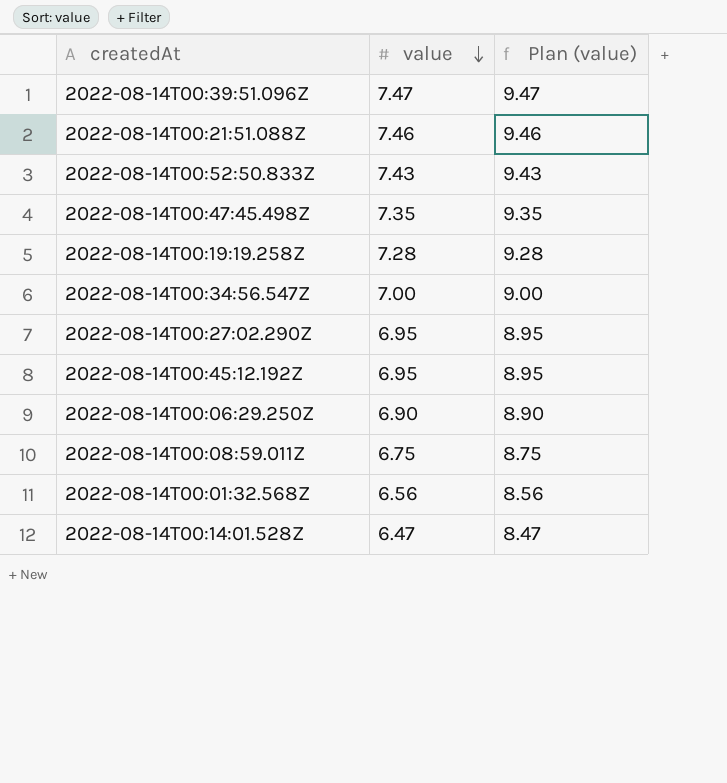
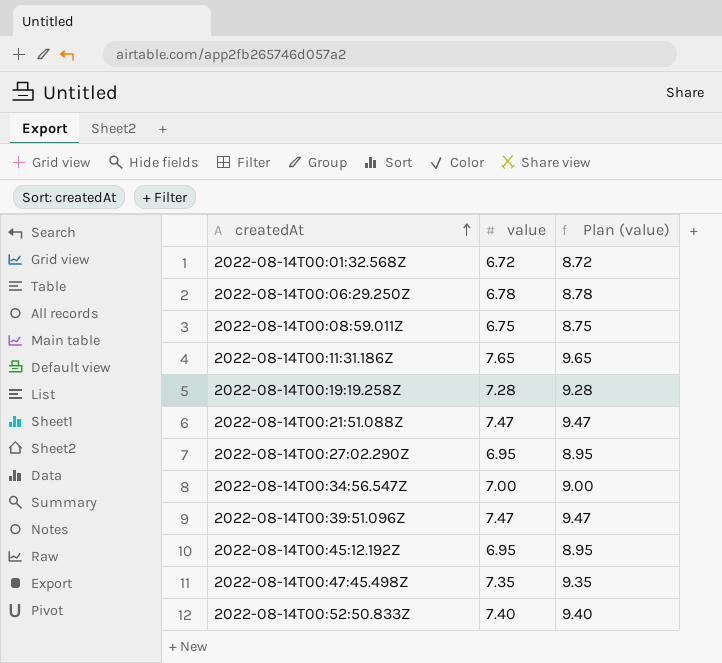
row order: value descending -> createdAt ascending
row 2022-08-14T00:14:01.528Z: 6.47 | 8.47 -> none
2022-08-14T00:01:32.568Z | value: 6.56 -> 6.72
2022-08-14T00:01:32.568Z | Plan (value): 8.56 -> 8.72
2022-08-14T00:06:29.250Z | value: 6.90 -> 6.78
2022-08-14T00:06:29.250Z | Plan (value): 8.90 -> 8.78
row 2022-08-14T00:11:31.186Z: none -> 7.65 | 9.65
2022-08-14T00:21:51.088Z | value: 7.46 -> 7.47
2022-08-14T00:21:51.088Z | Plan (value): 9.46 -> 9.47
2022-08-14T00:52:50.833Z | value: 7.43 -> 7.40
2022-08-14T00:52:50.833Z | Plan (value): 9.43 -> 9.40

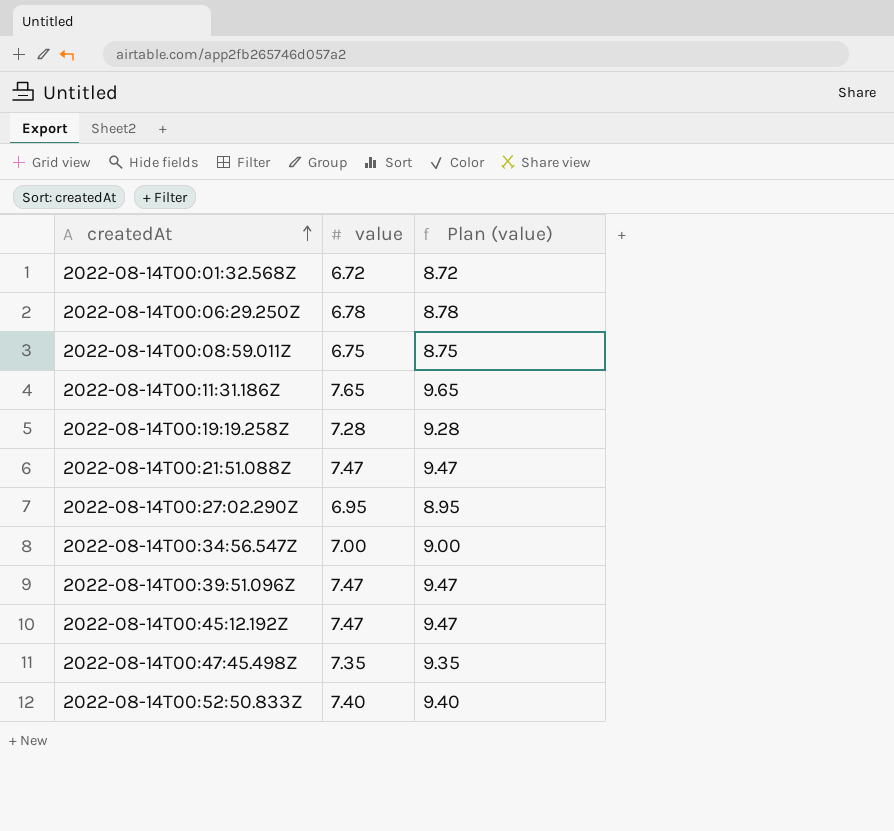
2022-08-14T00:45:12.192Z | value: 6.95 -> 7.47
2022-08-14T00:45:12.192Z | Plan (value): 8.95 -> 9.47

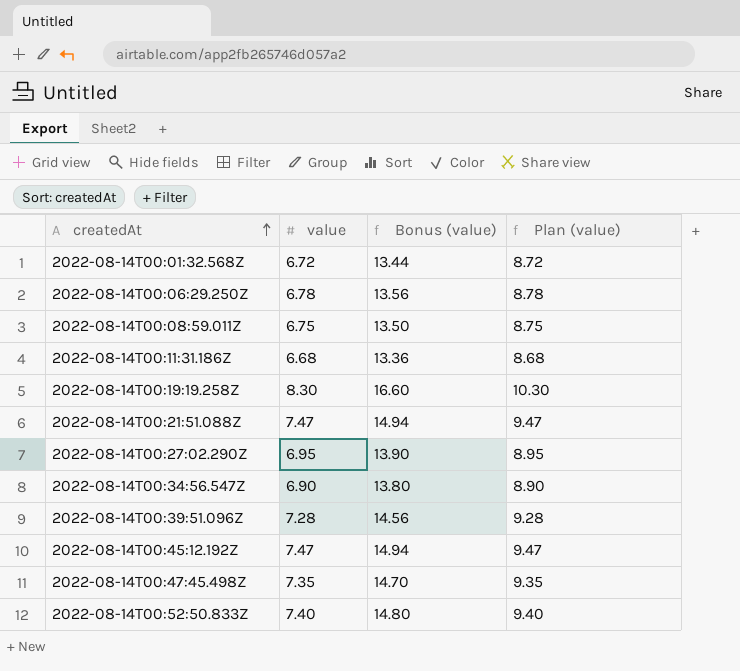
column Bonus (value) | formula: none -> [value] * 2
2022-08-14T00:11:31.186Z | value: 7.65 -> 6.68
2022-08-14T00:11:31.186Z | Plan (value): 9.65 -> 8.68
2022-08-14T00:19:19.258Z | value: 7.28 -> 8.30
2022-08-14T00:19:19.258Z | Plan (value): 9.28 -> 10.30
2022-08-14T00:34:56.547Z | value: 7.00 -> 6.90
2022-08-14T00:34:56.547Z | Plan (value): 9.00 -> 8.90
2022-08-14T00:39:51.096Z | value: 7.47 -> 7.28
2022-08-14T00:39:51.096Z | Plan (value): 9.47 -> 9.28

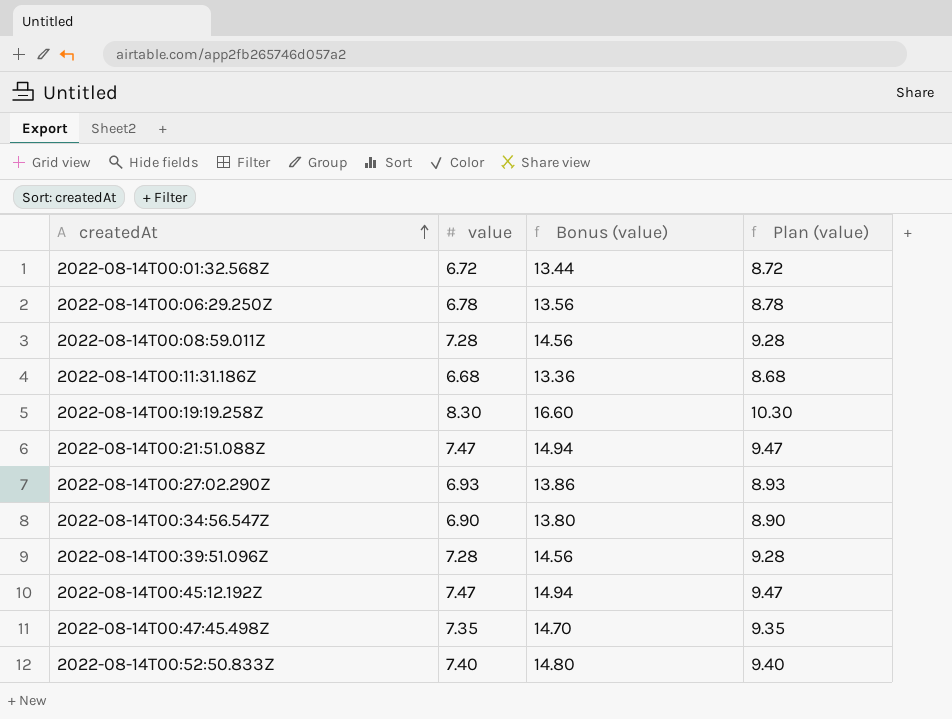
2022-08-14T00:08:59.011Z | value: 6.75 -> 7.28
2022-08-14T00:08:59.011Z | Bonus (value): 13.50 -> 14.56
2022-08-14T00:08:59.011Z | Plan (value): 8.75 -> 9.28
2022-08-14T00:27:02.290Z | value: 6.95 -> 6.93
2022-08-14T00:27:02.290Z | Bonus (value): 13.90 -> 13.86
2022-08-14T00:27:02.290Z | Plan (value): 8.95 -> 8.93

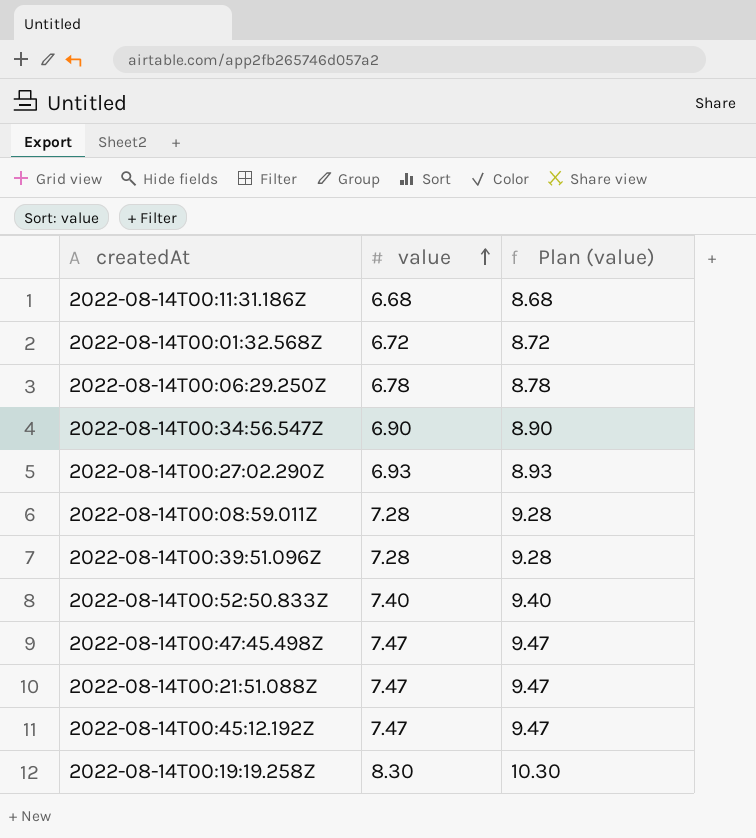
row order: createdAt ascending -> value ascending
column Bonus (value) | formula: [value] * 2 -> none
2022-08-14T00:47:45.498Z | value: 7.35 -> 7.47
2022-08-14T00:47:45.498Z | Plan (value): 9.35 -> 9.47

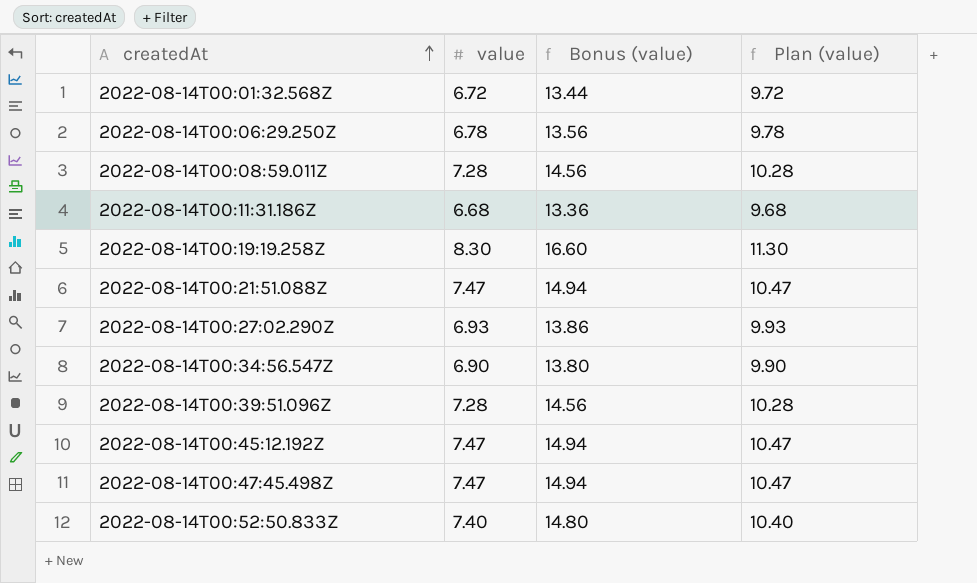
row order: value ascending -> createdAt ascending
column Bonus (value) | formula: none -> [value] * 2
column Plan (value) | formula: [value] + 2 -> [value] + 3

